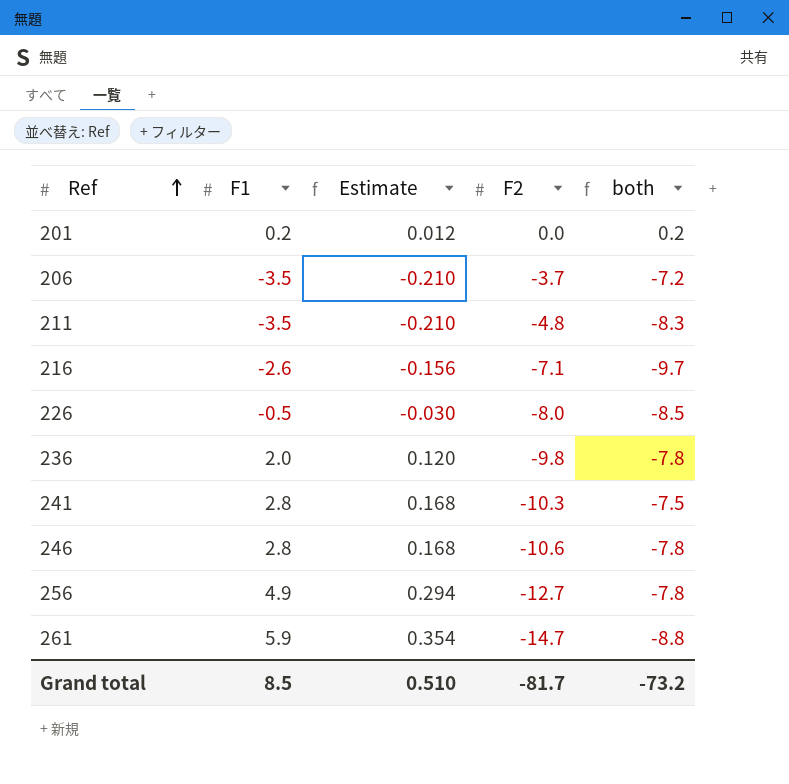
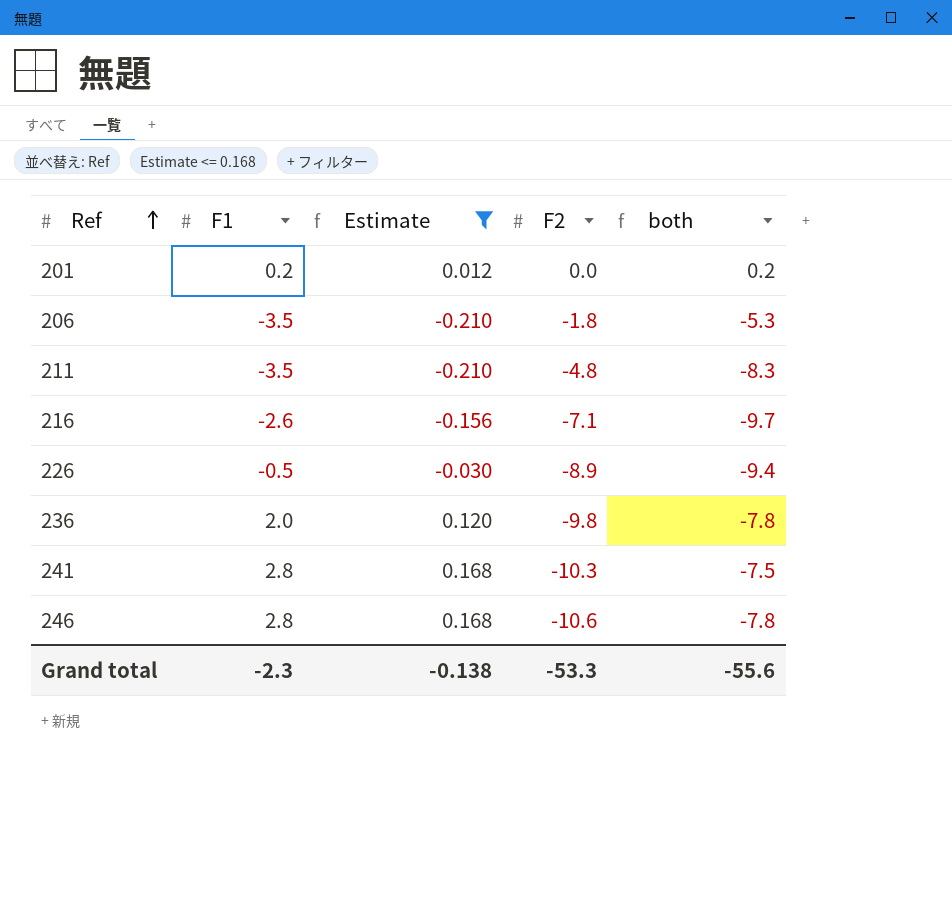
filter: none -> Estimate <= 0.168
206 | F2: -3.7 -> -1.8
206 | both: -7.2 -> -5.3
226 | F2: -8.0 -> -8.9
226 | both: -8.5 -> -9.4
Grand total | F1: 8.5 -> -2.3
Grand total | Estimate: 0.510 -> -0.138
Grand total | F2: -81.7 -> -53.3
Grand total | both: -73.2 -> -55.6

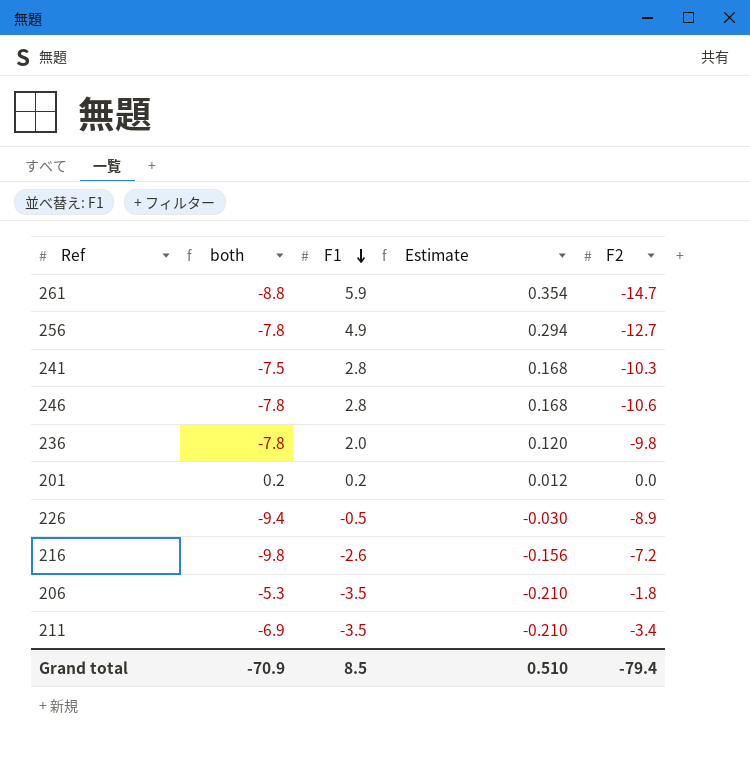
filter: Estimate <= 0.168 -> none
row order: Ref ascending -> F1 descending
column both | position: 5 -> 2
216 | both: -9.7 -> -9.8
216 | F2: -7.1 -> -7.2
211 | both: -8.3 -> -6.9
211 | F2: -4.8 -> -3.4
Grand total | both: -55.6 -> -70.9
Grand total | F1: -2.3 -> 8.5
Grand total | Estimate: -0.138 -> 0.510
Grand total | F2: -53.3 -> -79.4

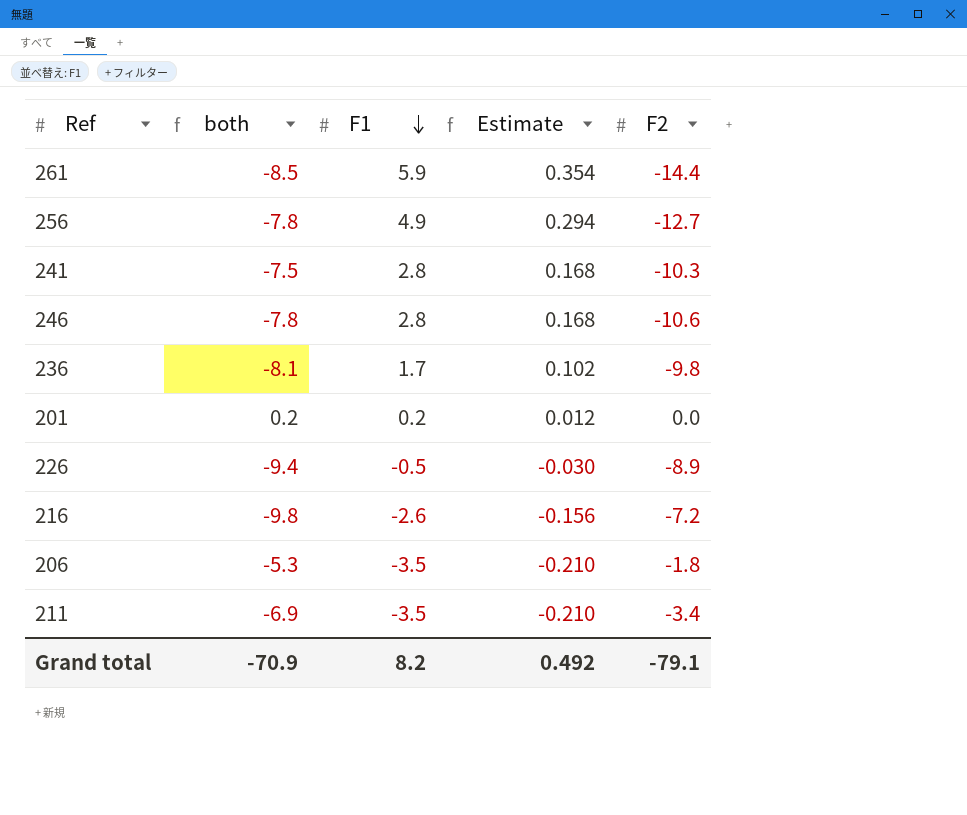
261 | both: -8.8 -> -8.5
261 | F2: -14.7 -> -14.4
236 | both: -7.8 -> -8.1
236 | F1: 2.0 -> 1.7
236 | Estimate: 0.120 -> 0.102
Grand total | F1: 8.5 -> 8.2
Grand total | Estimate: 0.510 -> 0.492
Grand total | F2: -79.4 -> -79.1

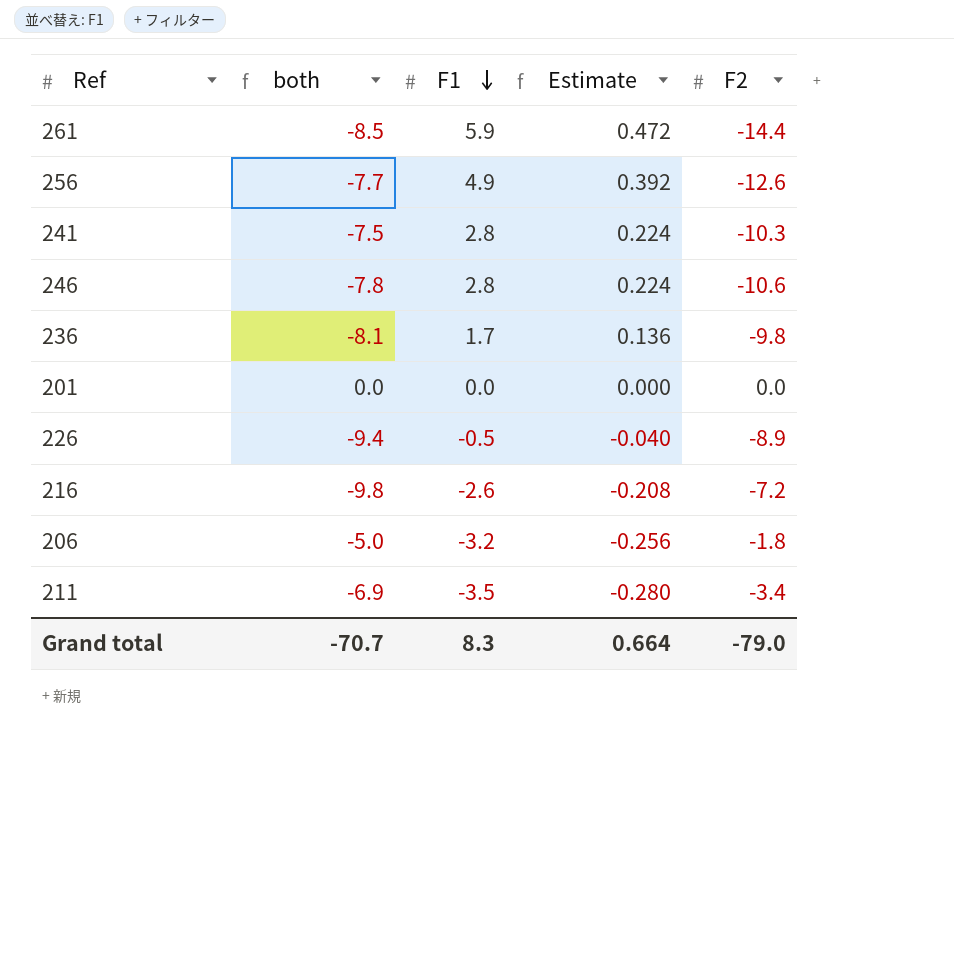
column Estimate | formula: [F1] * 0.06 -> [F1] * 0.08
256 | both: -7.8 -> -7.7
256 | F2: -12.7 -> -12.6
201 | both: 0.2 -> 0.0
201 | F1: 0.2 -> 0.0
206 | both: -5.3 -> -5.0
206 | F1: -3.5 -> -3.2
Grand total | both: -70.9 -> -70.7
Grand total | F1: 8.2 -> 8.3
Grand total | Estimate: 0.492 -> 0.664
Grand total | F2: -79.1 -> -79.0

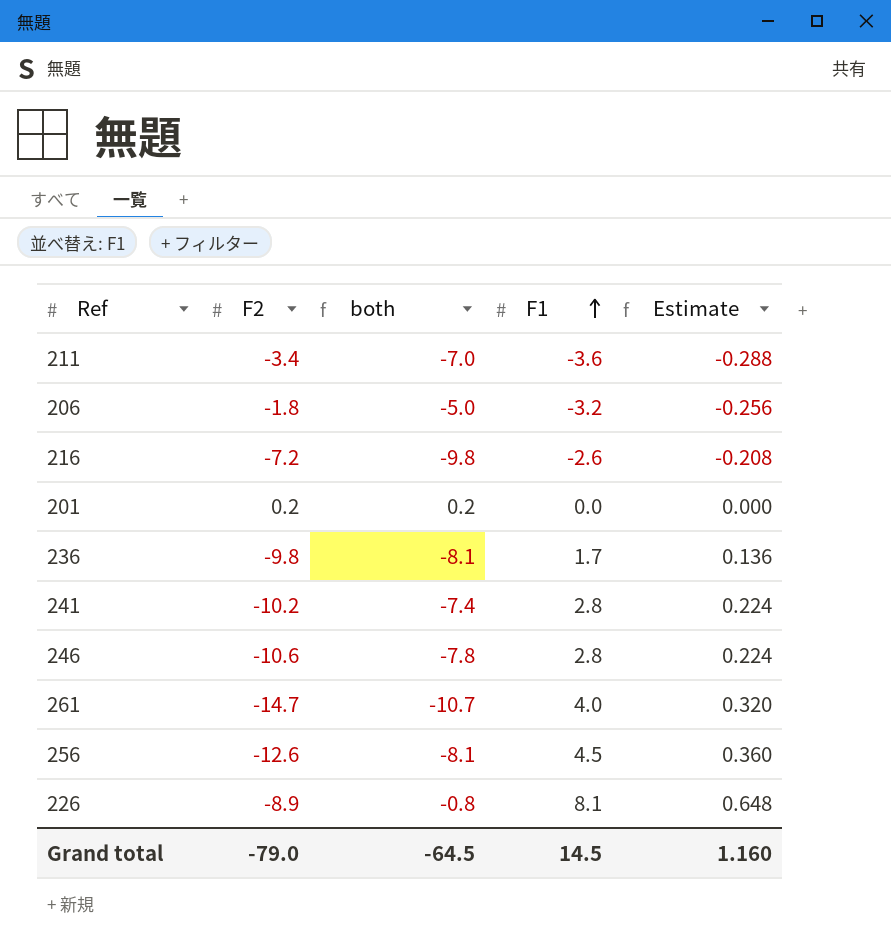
row order: F1 descending -> F1 ascending
column F2 | position: 5 -> 2
211 | both: -6.9 -> -7.0
211 | F1: -3.5 -> -3.6
211 | Estimate: -0.280 -> -0.288
201 | F2: 0.0 -> 0.2
201 | both: 0.0 -> 0.2
241 | F2: -10.3 -> -10.2
241 | both: -7.5 -> -7.4
261 | F2: -14.4 -> -14.7
261 | both: -8.5 -> -10.7
261 | F1: 5.9 -> 4.0
261 | Estimate: 0.472 -> 0.320
256 | both: -7.7 -> -8.1
256 | F1: 4.9 -> 4.5
256 | Estimate: 0.392 -> 0.360
226 | both: -9.4 -> -0.8
226 | F1: -0.5 -> 8.1
226 | Estimate: -0.040 -> 0.648
Grand total | both: -70.7 -> -64.5
Grand total | F1: 8.3 -> 14.5
Grand total | Estimate: 0.664 -> 1.160

